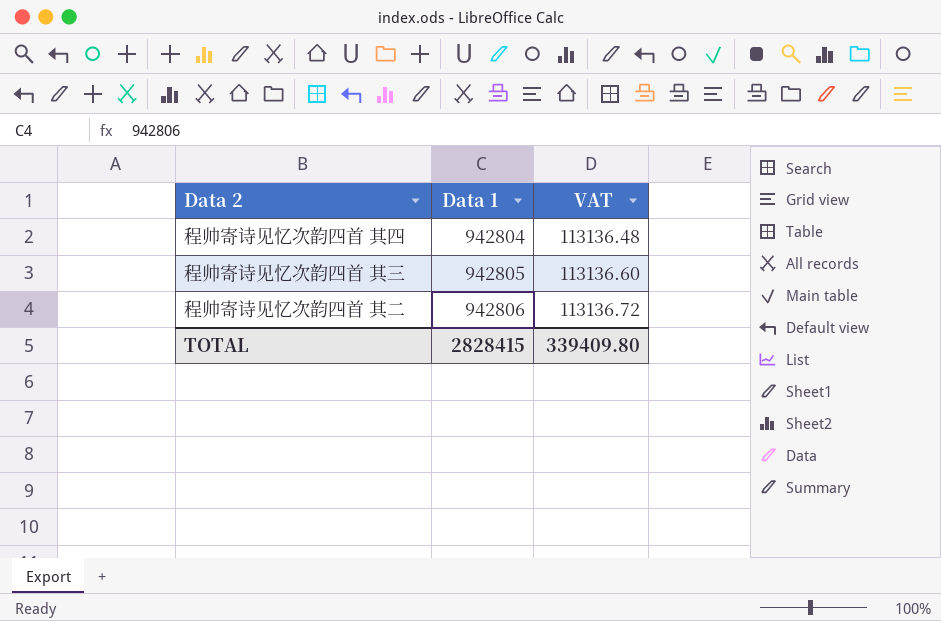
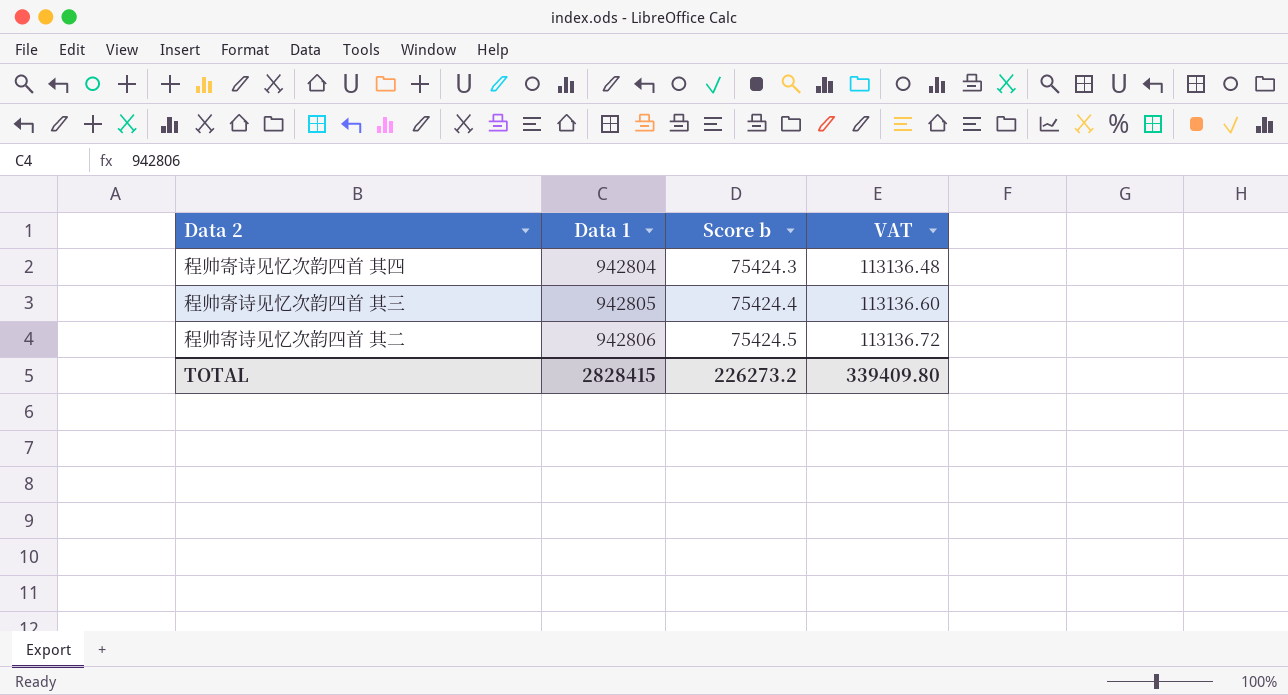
column Score b | formula: none -> [Data 1] * 0.08

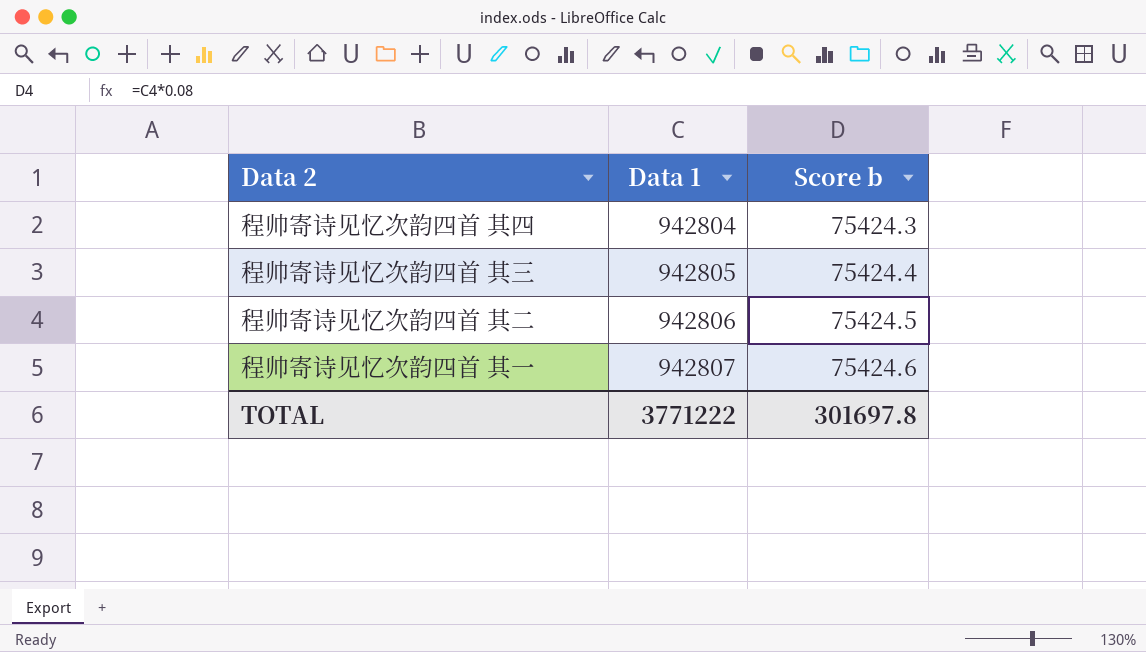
column VAT | formula: [Data 1] * 0.12 -> none
row 程帅寄诗见忆次韵四首 其一: none -> 942807 | 75424.6
TOTAL | Data 1: 2828415 -> 3771222
TOTAL | Score b: 226273.2 -> 301697.8

